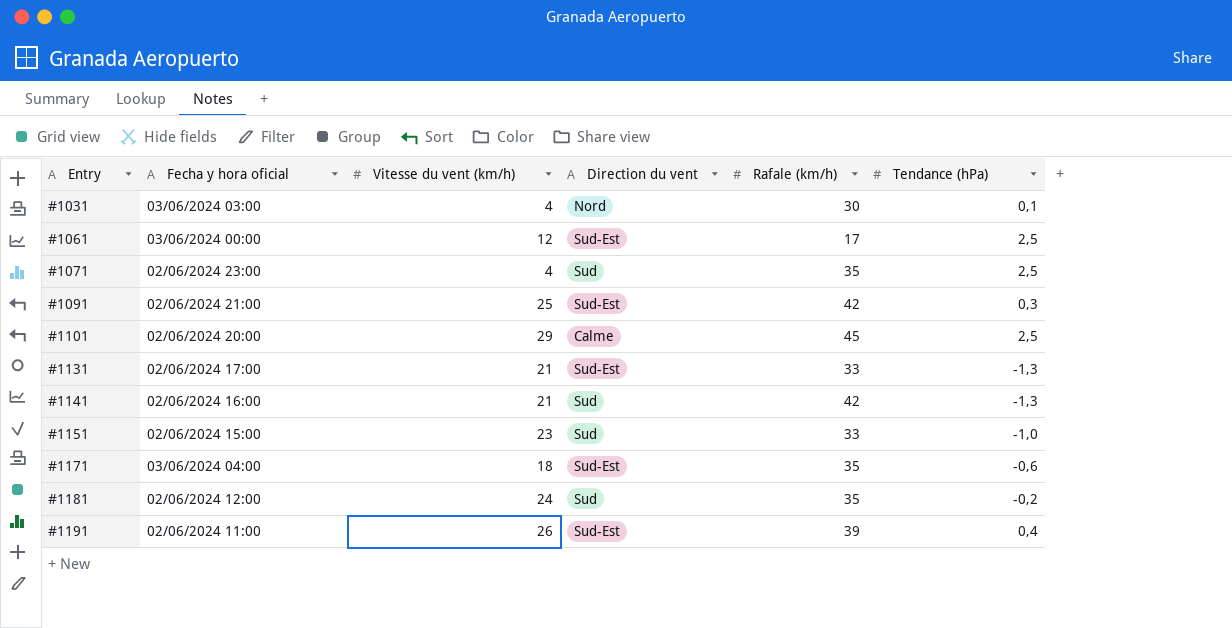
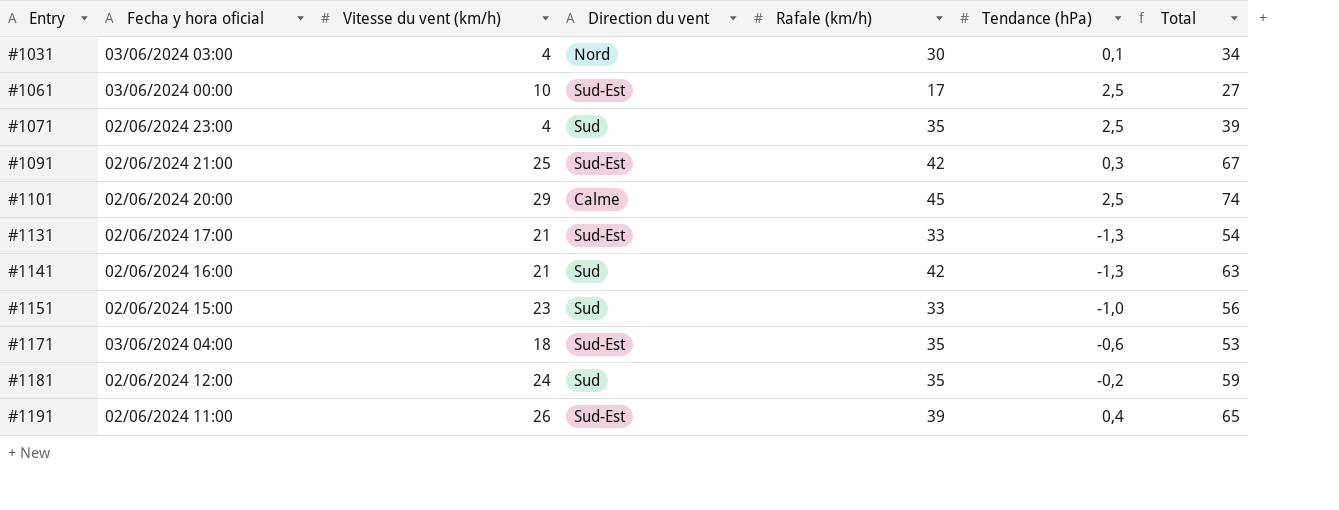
column Total | formula: none -> [Vitesse du vent (km/h)] + [Rafale (km/h)]
#1061 | Vitesse du vent (km/h): 12 -> 10

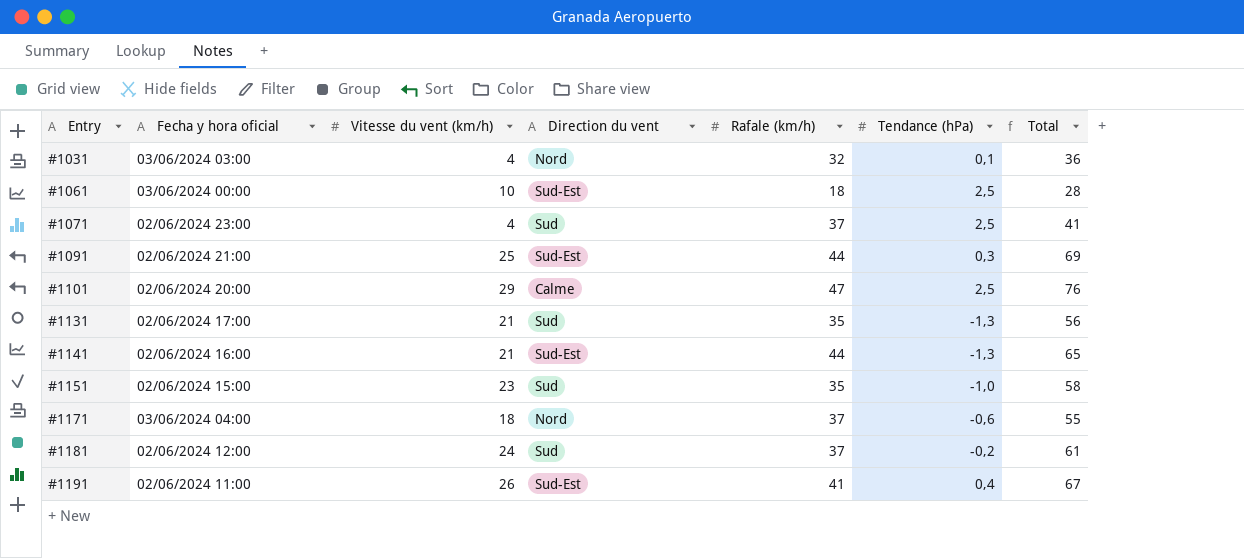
#1031 | Rafale (km/h): 30 -> 32
#1031 | Total: 34 -> 36
#1061 | Rafale (km/h): 17 -> 18
#1061 | Total: 27 -> 28
#1071 | Rafale (km/h): 35 -> 37
#1071 | Total: 39 -> 41
#1091 | Rafale (km/h): 42 -> 44
#1091 | Total: 67 -> 69
#1101 | Rafale (km/h): 45 -> 47
#1101 | Total: 74 -> 76
#1131 | Direction du vent: Sud-Est -> Sud
#1131 | Rafale (km/h): 33 -> 35
#1131 | Total: 54 -> 56
#1141 | Direction du vent: Sud -> Sud-Est
#1141 | Rafale (km/h): 42 -> 44
#1141 | Total: 63 -> 65
#1151 | Rafale (km/h): 33 -> 35
#1151 | Total: 56 -> 58
#1171 | Direction du vent: Sud-Est -> Nord
#1171 | Rafale (km/h): 35 -> 37
#1171 | Total: 53 -> 55
#1181 | Rafale (km/h): 35 -> 37
#1181 | Total: 59 -> 61
#1191 | Rafale (km/h): 39 -> 41
#1191 | Total: 65 -> 67

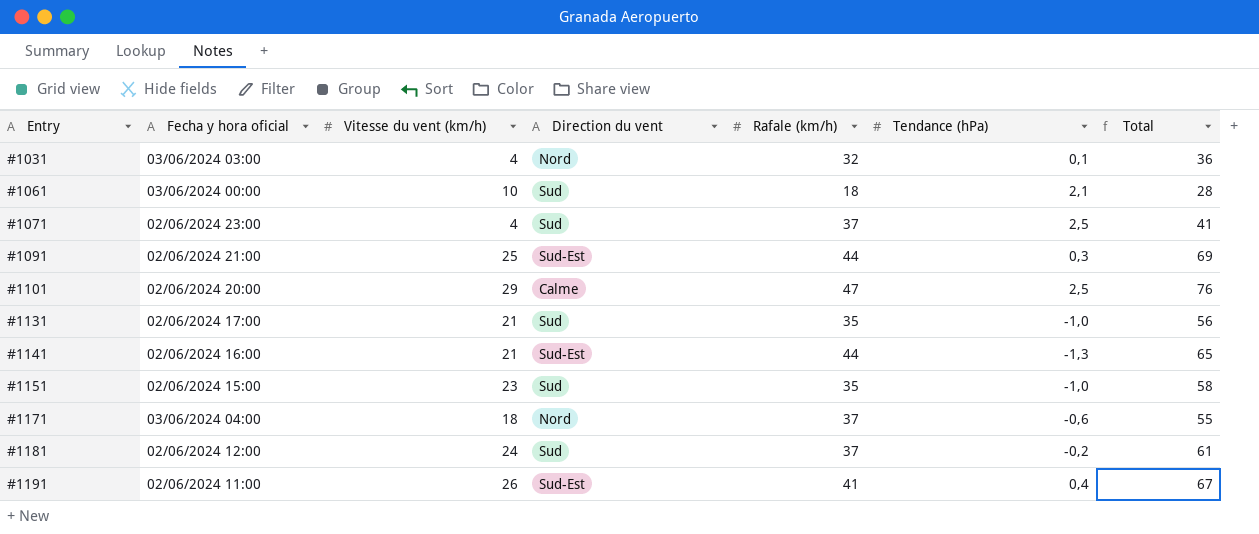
#1061 | Direction du vent: Sud-Est -> Sud
#1061 | Tendance (hPa): 2,5 -> 2,1
#1131 | Tendance (hPa): -1,3 -> -1,0

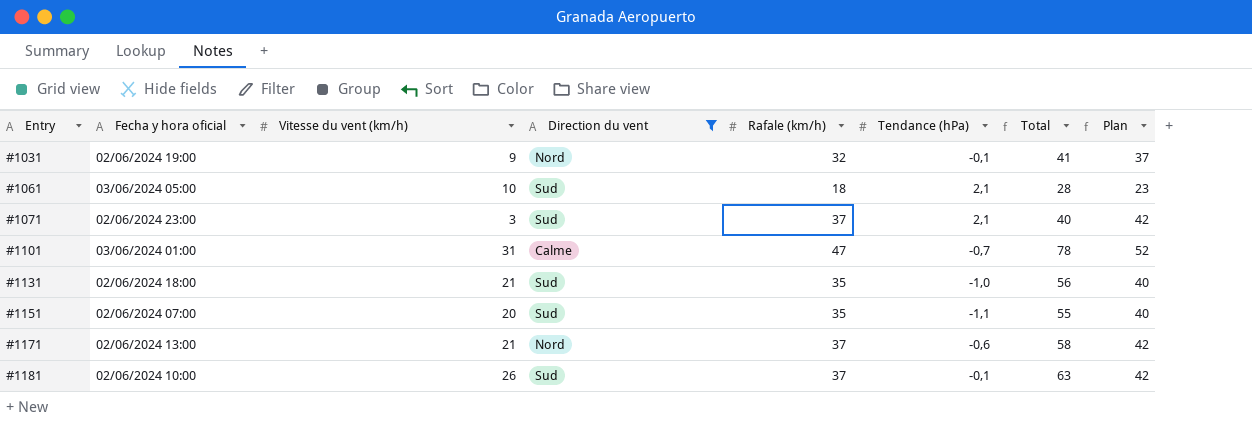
filter: none -> Direction du vent != Sud-Est
column Plan | formula: none -> [Rafale (km/h)] + 5
#1031 | Fecha y hora oficial: 03/06/2024 03:00 -> 02/06/2024 19:00
#1031 | Vitesse du vent (km/h): 4 -> 9
#1031 | Tendance (hPa): 0,1 -> -0,1
#1031 | Total: 36 -> 41
#1061 | Fecha y hora oficial: 03/06/2024 00:00 -> 03/06/2024 05:00
#1071 | Vitesse du vent (km/h): 4 -> 3
#1071 | Tendance (hPa): 2,5 -> 2,1
#1071 | Total: 41 -> 40
#1101 | Fecha y hora oficial: 02/06/2024 20:00 -> 03/06/2024 01:00
#1101 | Vitesse du vent (km/h): 29 -> 31
#1101 | Tendance (hPa): 2,5 -> -0,7
#1101 | Total: 76 -> 78
#1131 | Fecha y hora oficial: 02/06/2024 17:00 -> 02/06/2024 18:00
#1151 | Fecha y hora oficial: 02/06/2024 15:00 -> 02/06/2024 07:00
#1151 | Vitesse du vent (km/h): 23 -> 20
#1151 | Tendance (hPa): -1,0 -> -1,1
#1151 | Total: 58 -> 55
#1171 | Fecha y hora oficial: 03/06/2024 04:00 -> 02/06/2024 13:00
#1171 | Vitesse du vent (km/h): 18 -> 21
#1171 | Total: 55 -> 58
#1181 | Fecha y hora oficial: 02/06/2024 12:00 -> 02/06/2024 10:00
#1181 | Vitesse du vent (km/h): 24 -> 26
#1181 | Tendance (hPa): -0,2 -> -0,1
#1181 | Total: 61 -> 63

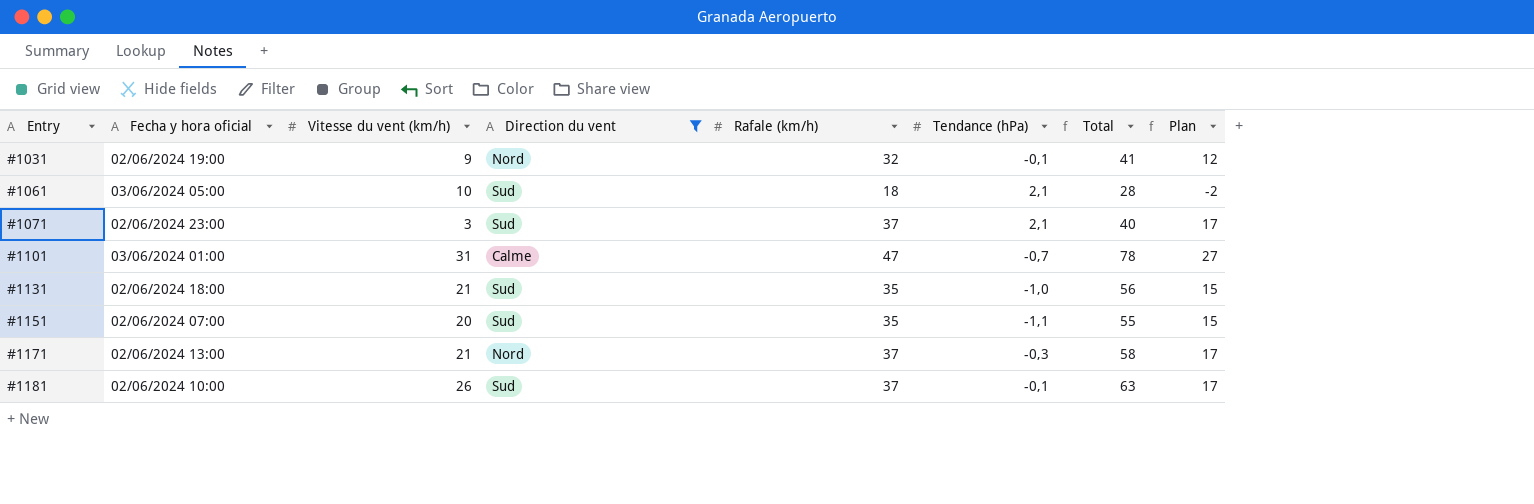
column Plan | formula: [Rafale (km/h)] + 5 -> [Rafale (km/h)] - 20
#1171 | Tendance (hPa): -0,6 -> -0,3

